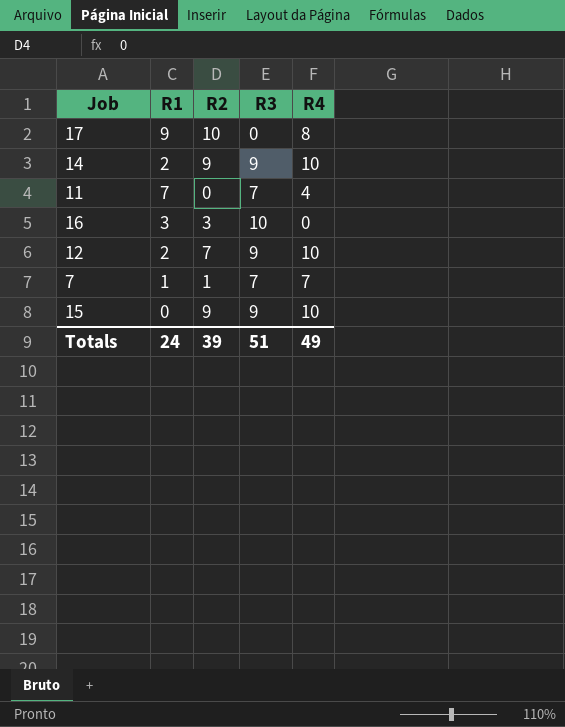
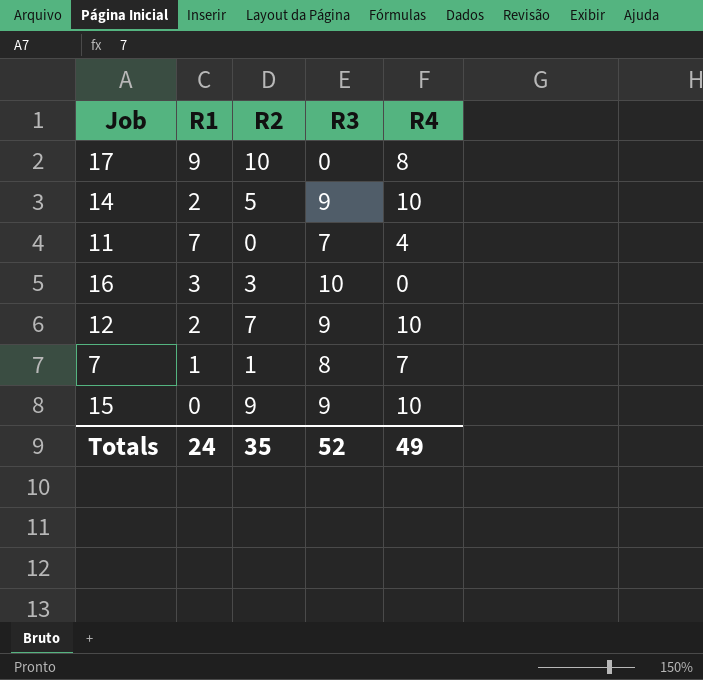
14 | R2: 9 -> 5
7 | R3: 7 -> 8
Totals | R2: 39 -> 35
Totals | R3: 51 -> 52

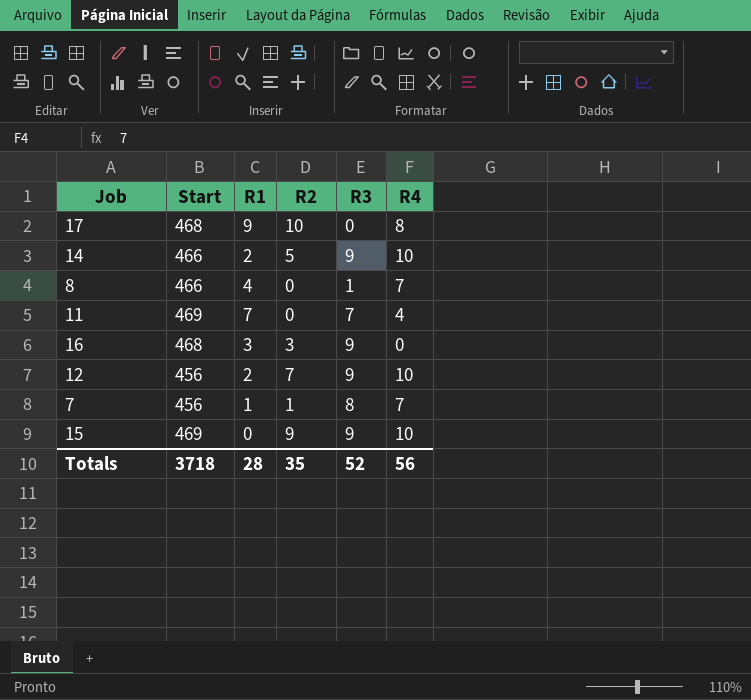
column Start | position: none -> 2
row 8: none -> 466 | 4 | 0 | 1 | 7
16 | R3: 10 -> 9
Totals | R1: 24 -> 28
Totals | R4: 49 -> 56

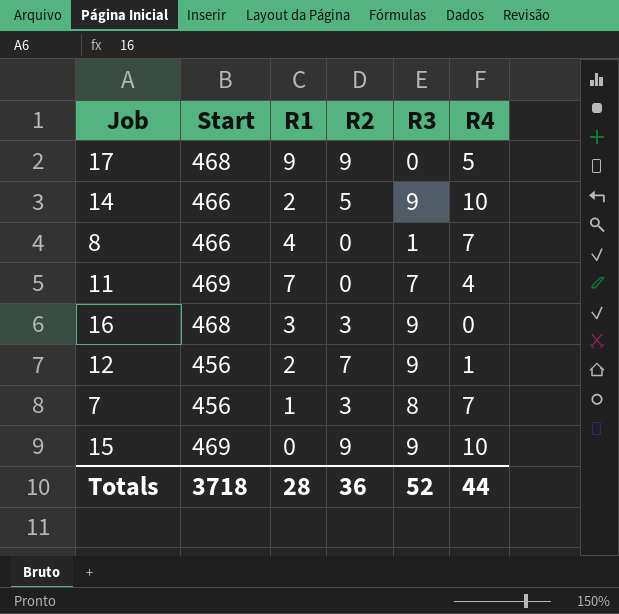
17 | R2: 10 -> 9
17 | R4: 8 -> 5
12 | R4: 10 -> 1
7 | R2: 1 -> 3
Totals | R2: 35 -> 36
Totals | R4: 56 -> 44

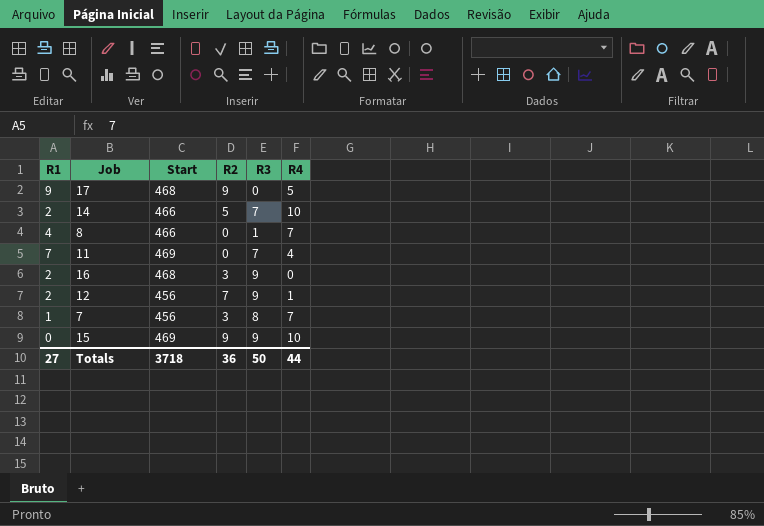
column R1 | position: 3 -> 1
14 | R3: 9 -> 7
16 | R1: 3 -> 2
Totals | R1: 28 -> 27
Totals | R3: 52 -> 50

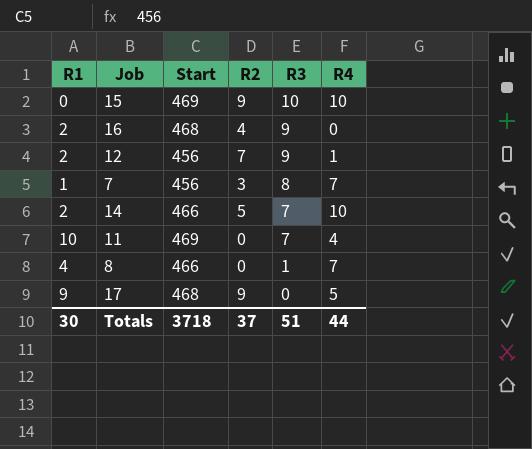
row order: none -> R3 descending
15 | R3: 9 -> 10
16 | R2: 3 -> 4
11 | R1: 7 -> 10
Totals | R1: 27 -> 30
Totals | R2: 36 -> 37
Totals | R3: 50 -> 51

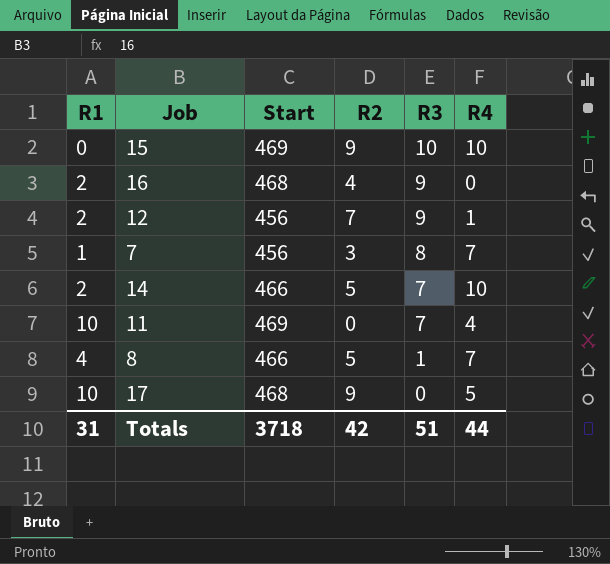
8 | R2: 0 -> 5
17 | R1: 9 -> 10
Totals | R1: 30 -> 31
Totals | R2: 37 -> 42

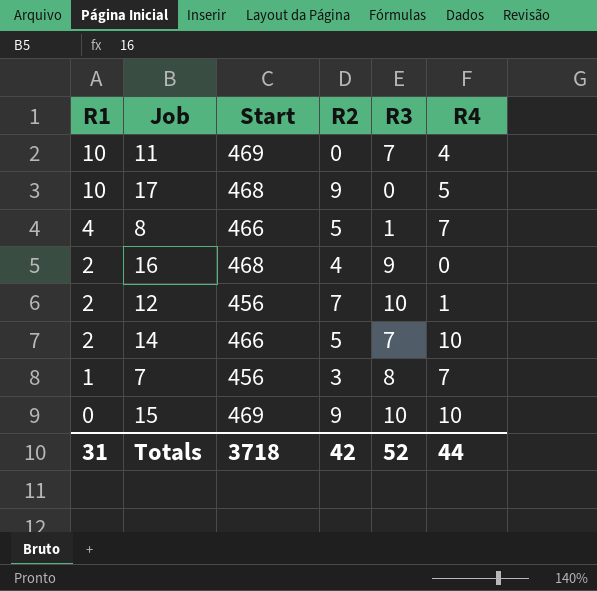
row order: R3 descending -> R1 descending
12 | R3: 9 -> 10
Totals | R3: 51 -> 52

